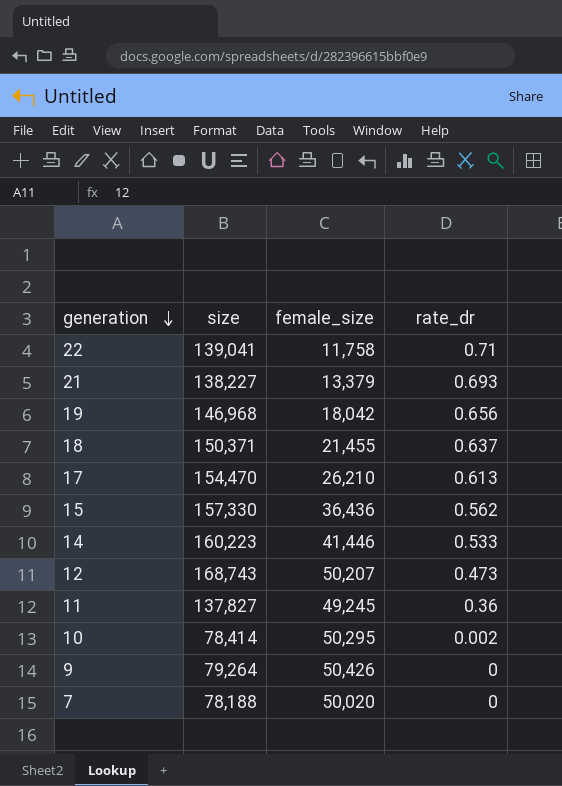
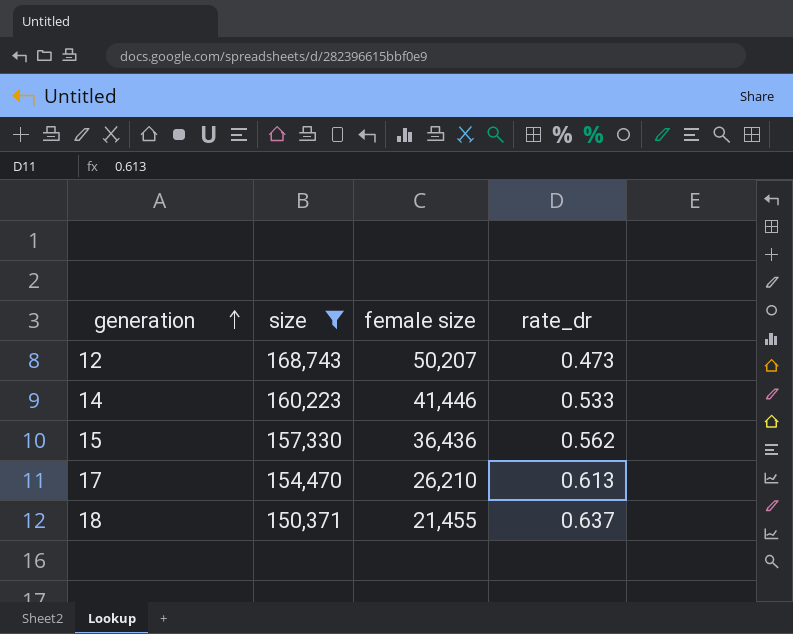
filter: none -> size >= 150,371
row order: generation descending -> generation ascending
column name: female_size -> female size

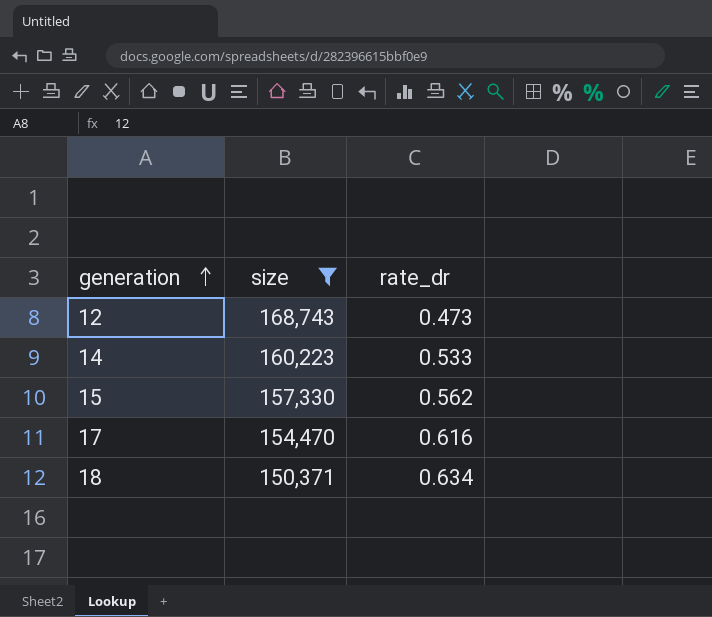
column female size | position: 3 -> none
17 | rate_dr: 0.613 -> 0.616
18 | rate_dr: 0.637 -> 0.634

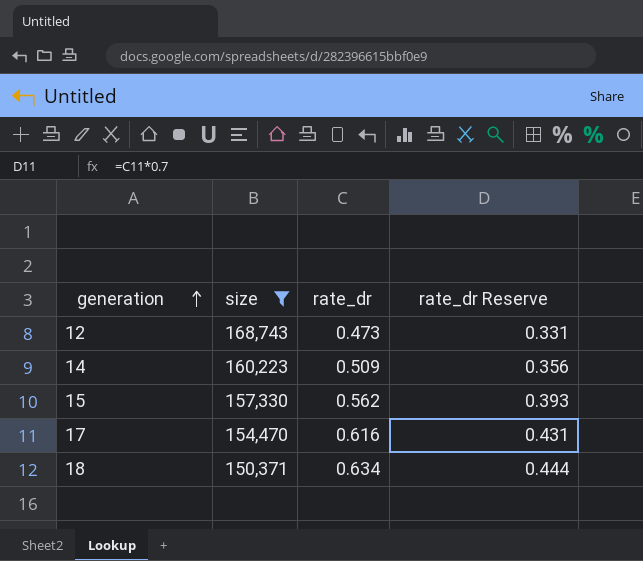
column rate_dr Reserve | formula: none -> [rate_dr] * 0.7
14 | rate_dr: 0.533 -> 0.509

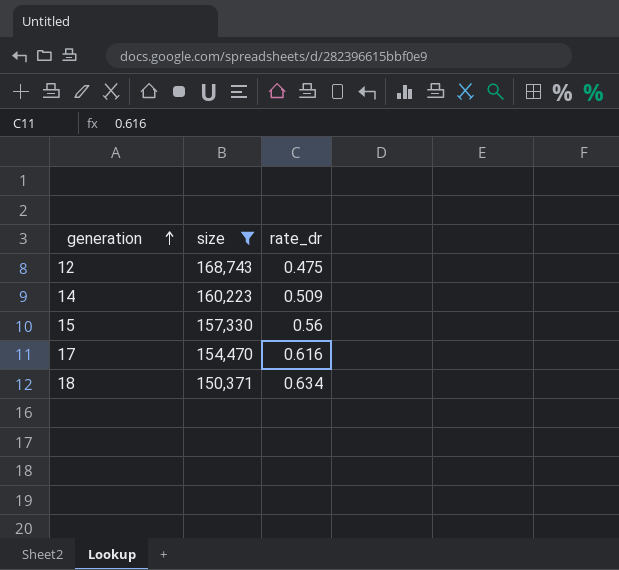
column rate_dr Reserve | formula: [rate_dr] * 0.7 -> none
12 | rate_dr: 0.473 -> 0.475
15 | rate_dr: 0.562 -> 0.56

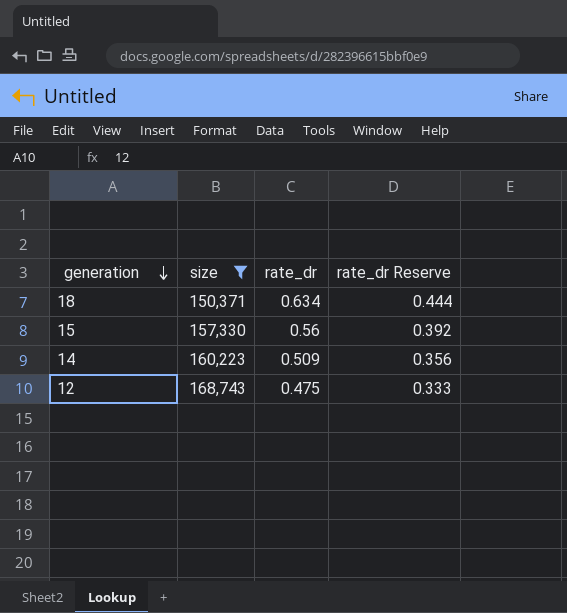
row order: generation ascending -> generation descending
column rate_dr Reserve | formula: none -> [rate_dr] * 0.7
row 17: 154,470 | 0.616 -> none

